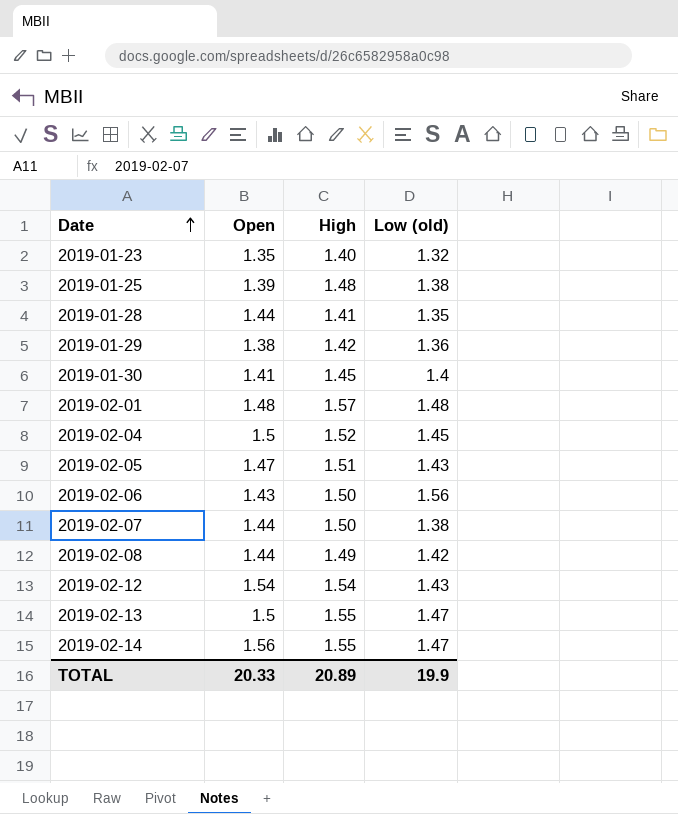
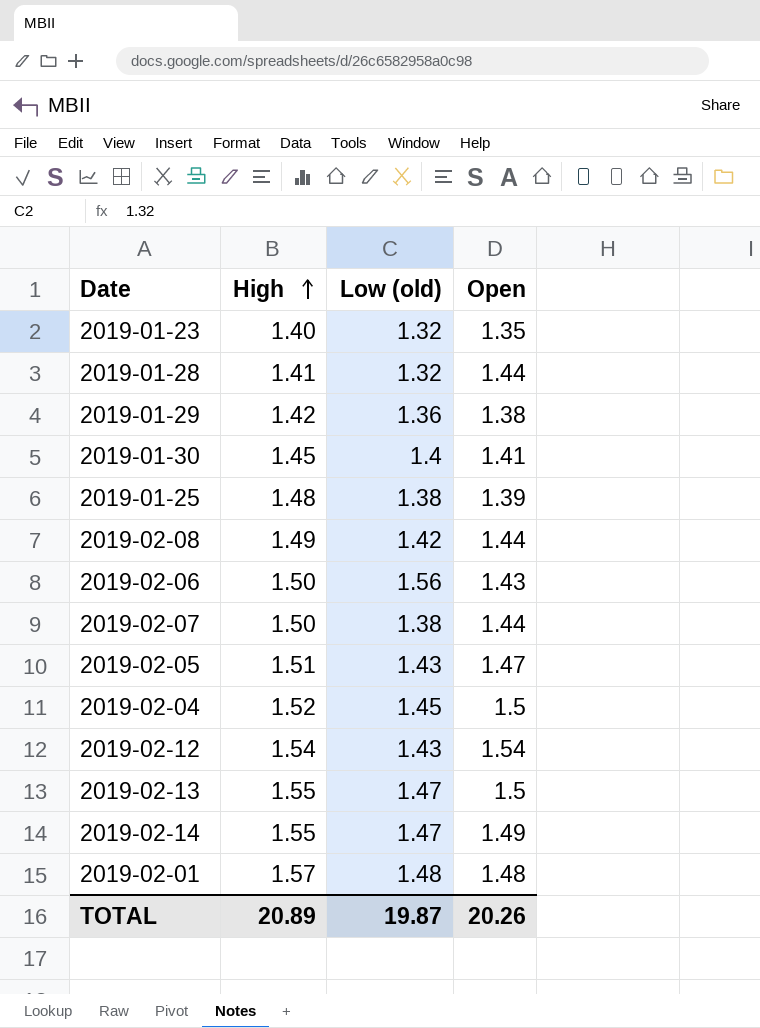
row order: Date ascending -> High ascending
column Open | position: 2 -> 4
2019-01-28 | Low (old): 1.35 -> 1.32
2019-02-14 | Open: 1.56 -> 1.49
TOTAL | Low (old): 19.9 -> 19.87
TOTAL | Open: 20.33 -> 20.26

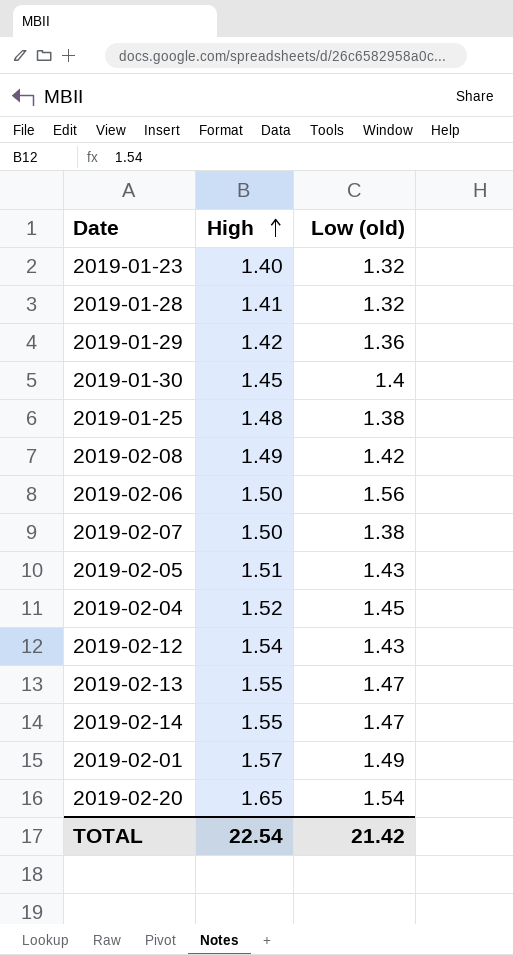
column Open | position: 4 -> none
2019-02-01 | Low (old): 1.48 -> 1.49
row 2019-02-20: none -> 1.65 | 1.54
TOTAL | High: 20.89 -> 22.54
TOTAL | Low (old): 19.87 -> 21.42

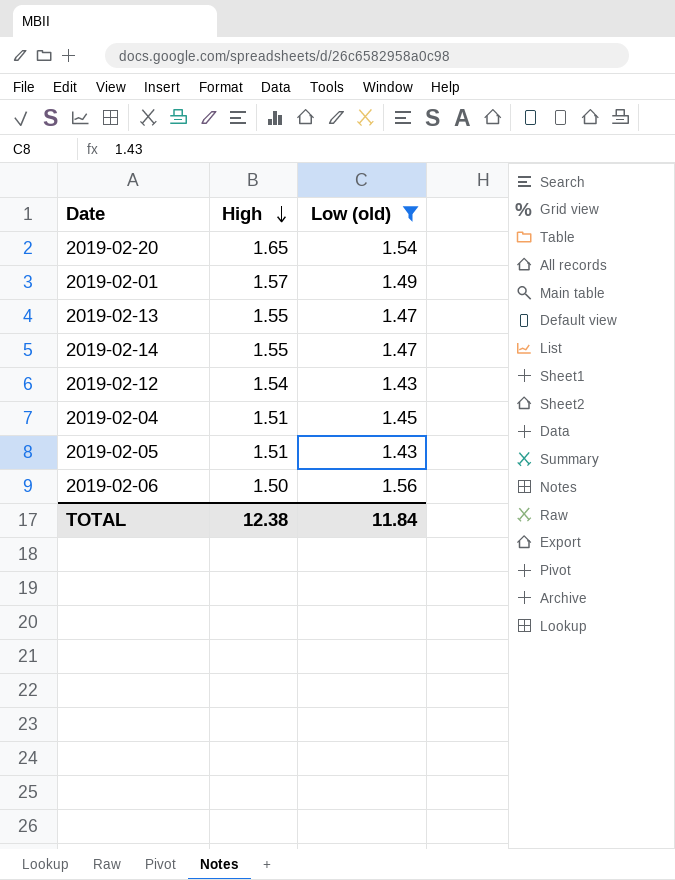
filter: none -> Low (old) >= 1.43
row order: High ascending -> High descending
2019-02-04 | High: 1.52 -> 1.51
TOTAL | High: 22.54 -> 12.38
TOTAL | Low (old): 21.42 -> 11.84

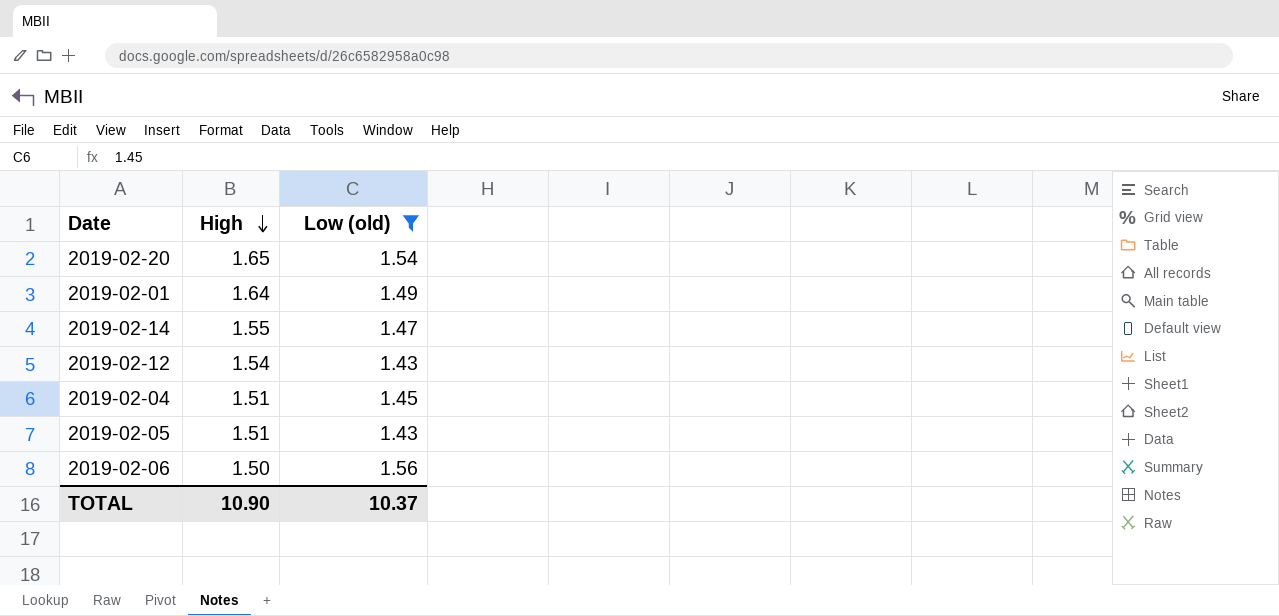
row 2019-02-13: 1.55 | 1.47 -> none
2019-02-01 | High: 1.57 -> 1.64
TOTAL | High: 12.38 -> 10.90
TOTAL | Low (old): 11.84 -> 10.37

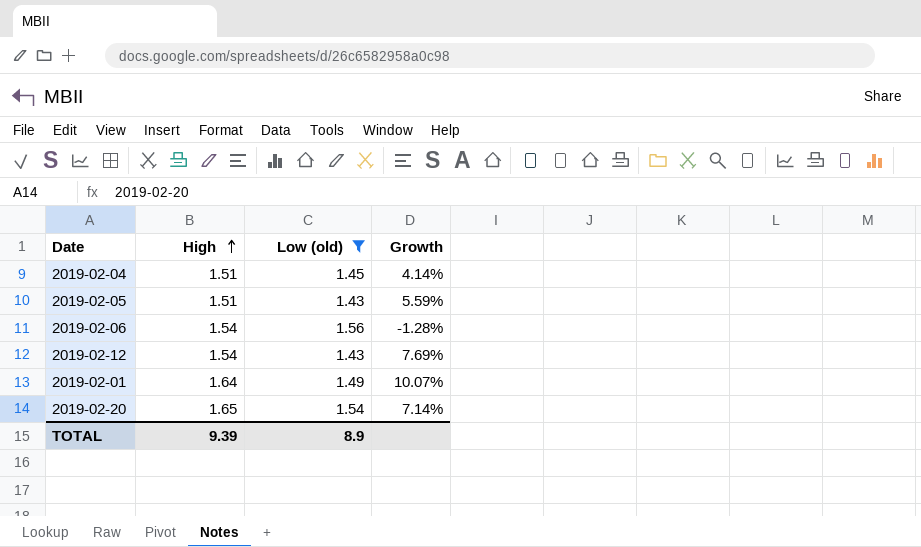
row order: High descending -> High ascending
column Growth | formula: none -> ([High] - [Low (old)]) / [Low (old)]
row 2019-02-14: 1.55 | 1.47 -> none
2019-02-06 | High: 1.50 -> 1.54
TOTAL | High: 10.90 -> 9.39
TOTAL | Low (old): 10.37 -> 8.9

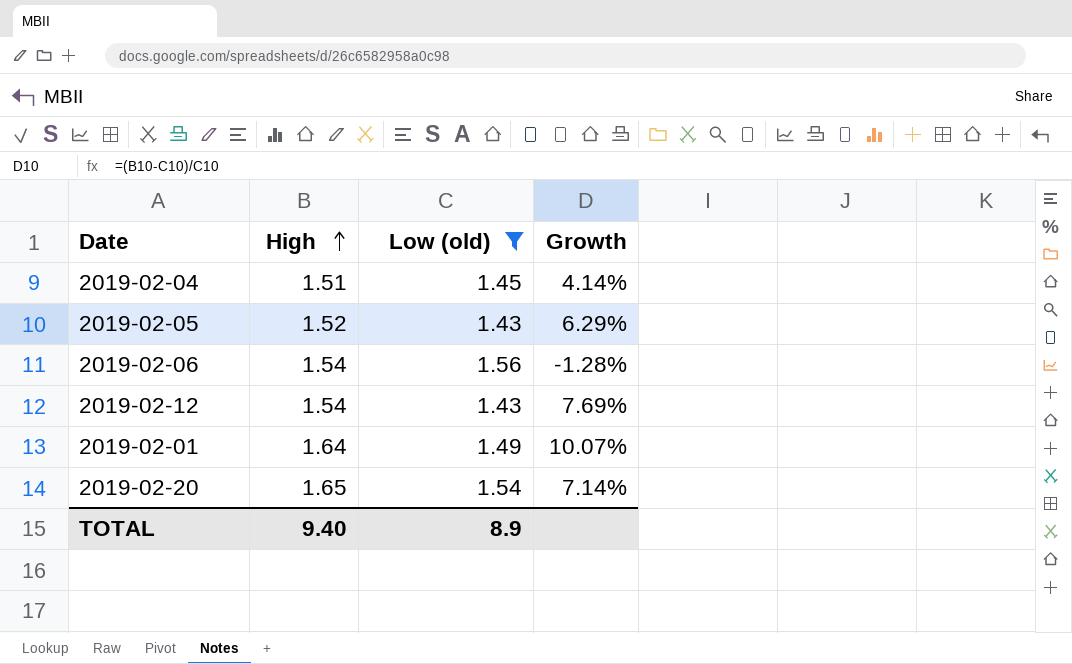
2019-02-05 | High: 1.51 -> 1.52
2019-02-05 | Growth: 5.59% -> 6.29%
TOTAL | High: 9.39 -> 9.40

